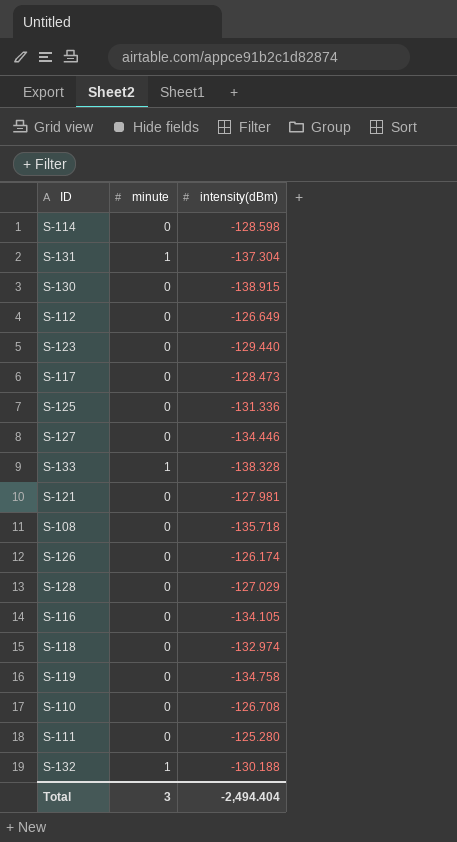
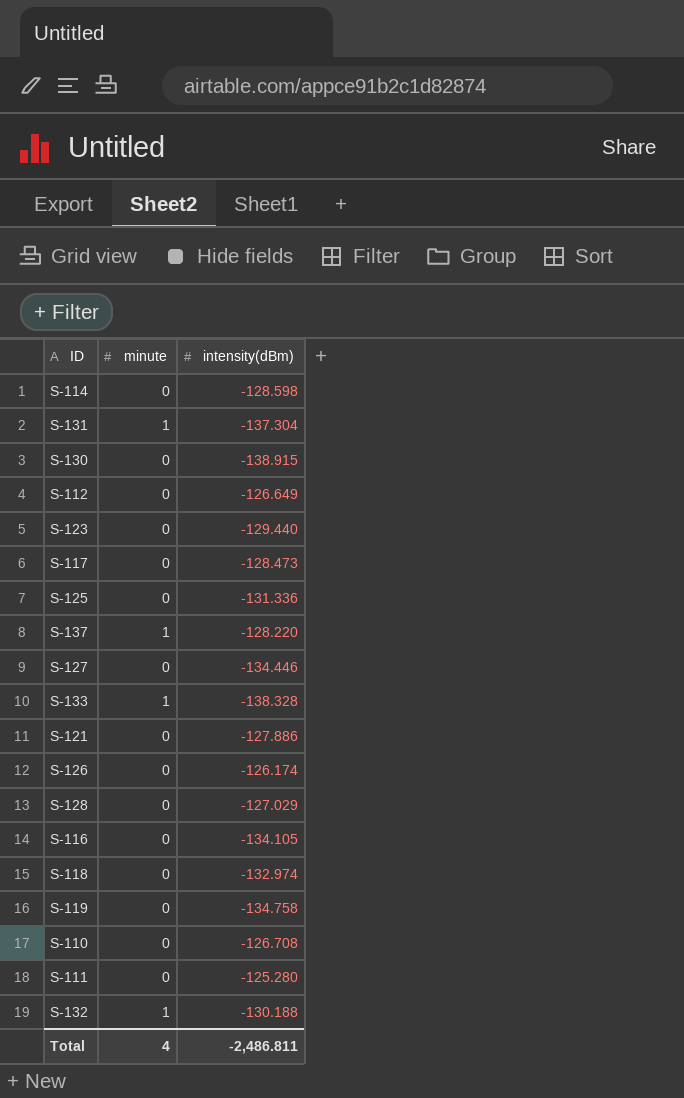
row S-108: 0 | -135.718 -> none
row S-137: none -> 1 | -128.220
S-121 | intensity(dBm): -127.981 -> -127.886
Total | minute: 3 -> 4
Total | intensity(dBm): -2,494.404 -> -2,486.811

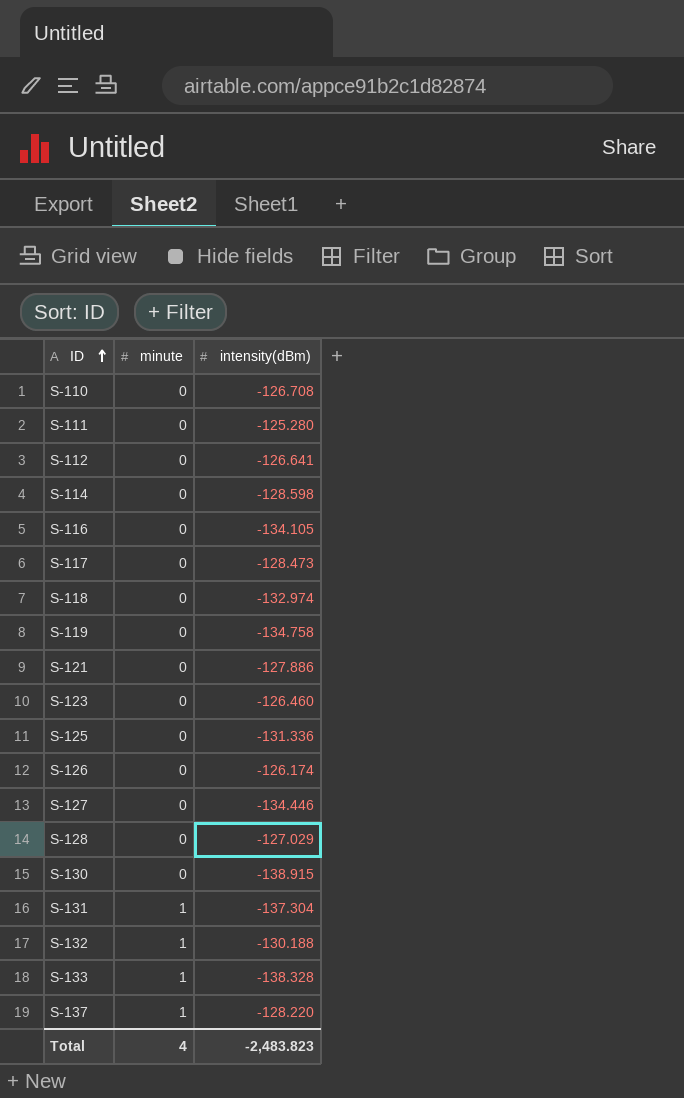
row order: none -> ID ascending
S-112 | intensity(dBm): -126.649 -> -126.641
S-123 | intensity(dBm): -129.440 -> -126.460
Total | intensity(dBm): -2,486.811 -> -2,483.823

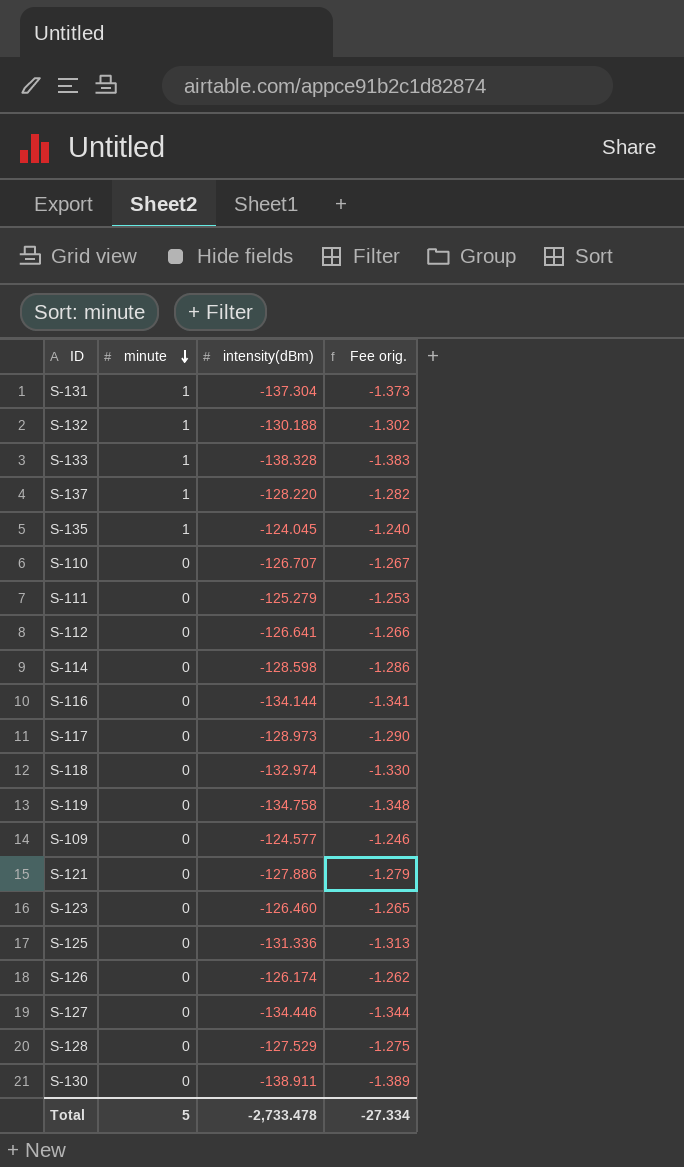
row order: ID ascending -> minute descending
column Fee orig. | formula: none -> [intensity(dBm)] * 0.01
row S-135: none -> 1 | -124.045 | -1.240
S-110 | intensity(dBm): -126.708 -> -126.707
S-111 | intensity(dBm): -125.280 -> -125.279
S-116 | intensity(dBm): -134.105 -> -134.144
S-117 | intensity(dBm): -128.473 -> -128.973
row S-109: none -> 0 | -124.577 | -1.246
S-128 | intensity(dBm): -127.029 -> -127.529
S-130 | intensity(dBm): -138.915 -> -138.911
Total | minute: 4 -> 5
Total | intensity(dBm): -2,483.823 -> -2,733.478

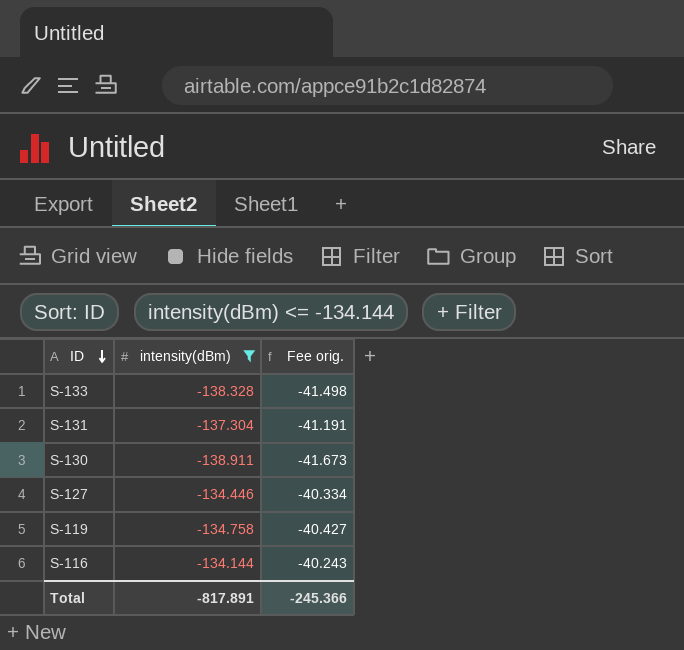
filter: none -> intensity(dBm) <= -134.144
row order: minute descending -> ID descending
column minute | position: 2 -> none
column Fee orig. | formula: [intensity(dBm)] * 0.01 -> [intensity(dBm)] * 0.3
Total | intensity(dBm): -2,733.478 -> -817.891
Total | Fee orig.: -27.334 -> -245.366

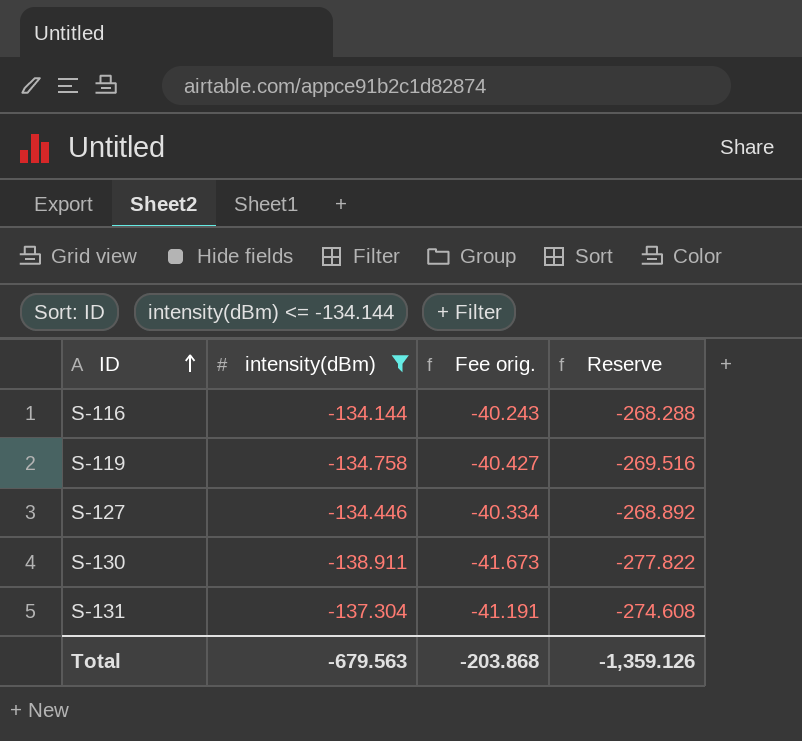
row order: ID descending -> ID ascending
column Reserve | formula: none -> [intensity(dBm)] * 2
row S-133: -138.328 | -41.498 -> none
Total | intensity(dBm): -817.891 -> -679.563
Total | Fee orig.: -245.366 -> -203.868

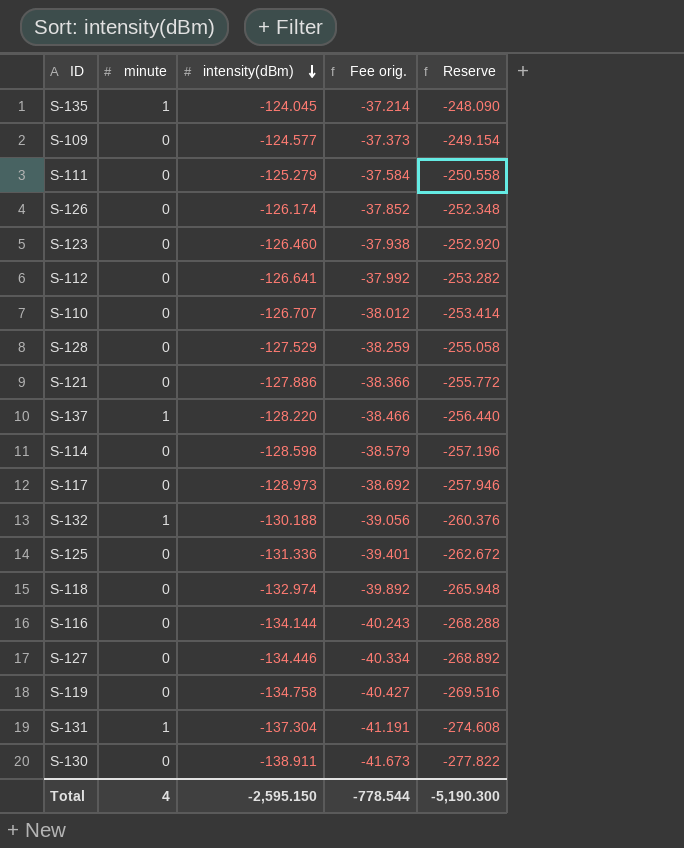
filter: intensity(dBm) <= -134.144 -> none
row order: ID ascending -> intensity(dBm) descending
column minute | position: none -> 2
Total | intensity(dBm): -679.563 -> -2,595.150
Total | Fee orig.: -203.868 -> -778.544
Total | Reserve: -1,359.126 -> -5,190.300

